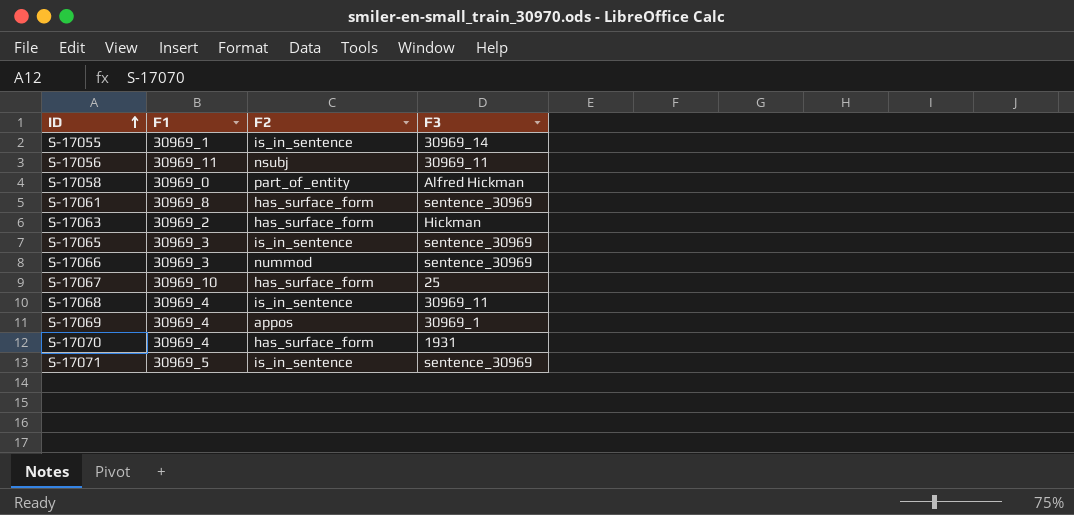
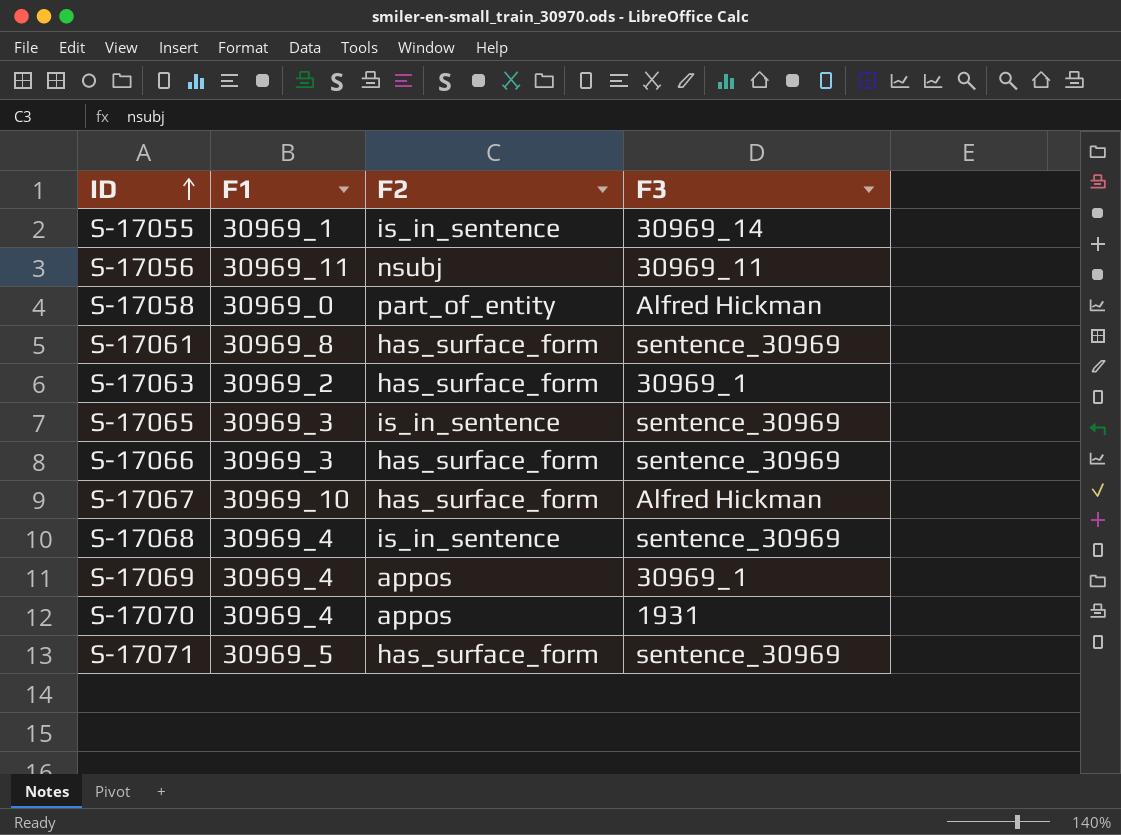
S-17063 | F3: Hickman -> 30969_1
S-17066 | F2: nummod -> has_surface_form
S-17067 | F3: 25 -> Alfred Hickman
S-17068 | F3: 30969_11 -> sentence_30969
S-17070 | F2: has_surface_form -> appos
S-17071 | F2: is_in_sentence -> has_surface_form

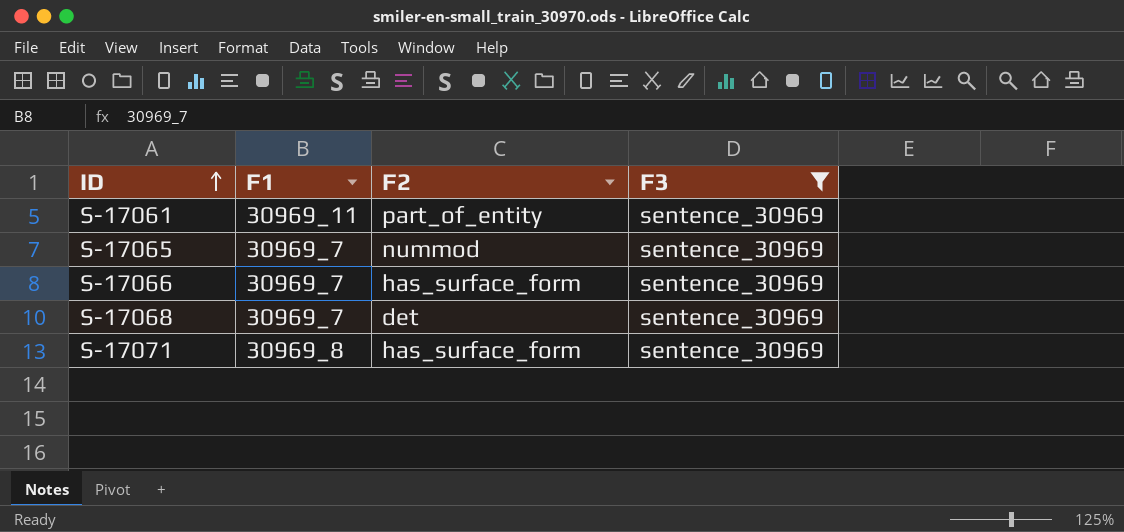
filter: none -> F3 = sentence_30969
S-17061 | F1: 30969_8 -> 30969_11
S-17061 | F2: has_surface_form -> part_of_entity
S-17065 | F1: 30969_3 -> 30969_7
S-17065 | F2: is_in_sentence -> nummod
S-17066 | F1: 30969_3 -> 30969_7
S-17068 | F1: 30969_4 -> 30969_7
S-17068 | F2: is_in_sentence -> det
S-17071 | F1: 30969_5 -> 30969_8

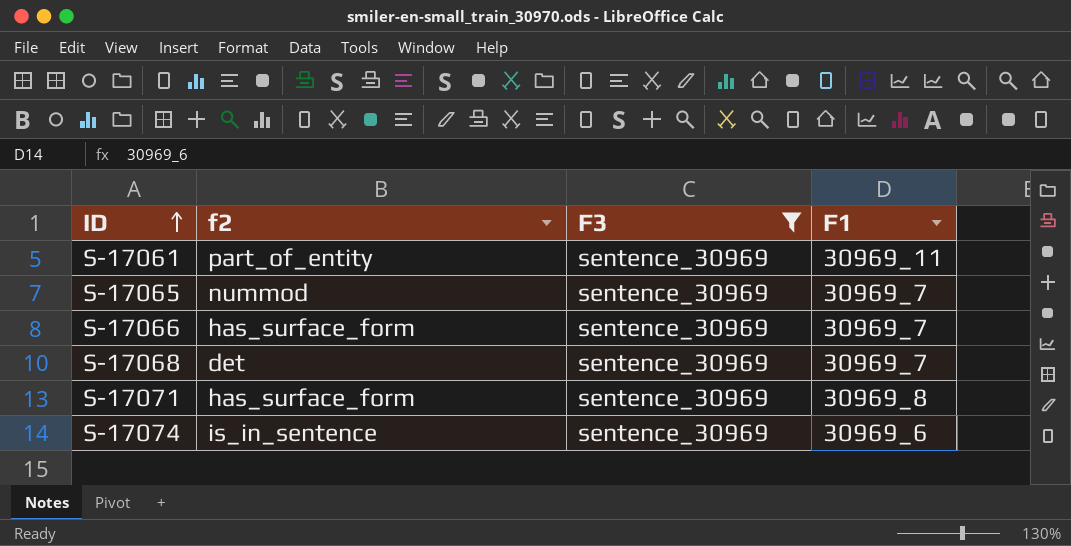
column name: F2 -> f2
column F1 | position: 2 -> 4
row S-17074: none -> is_in_sentence | sentence_30969 | 30969_6

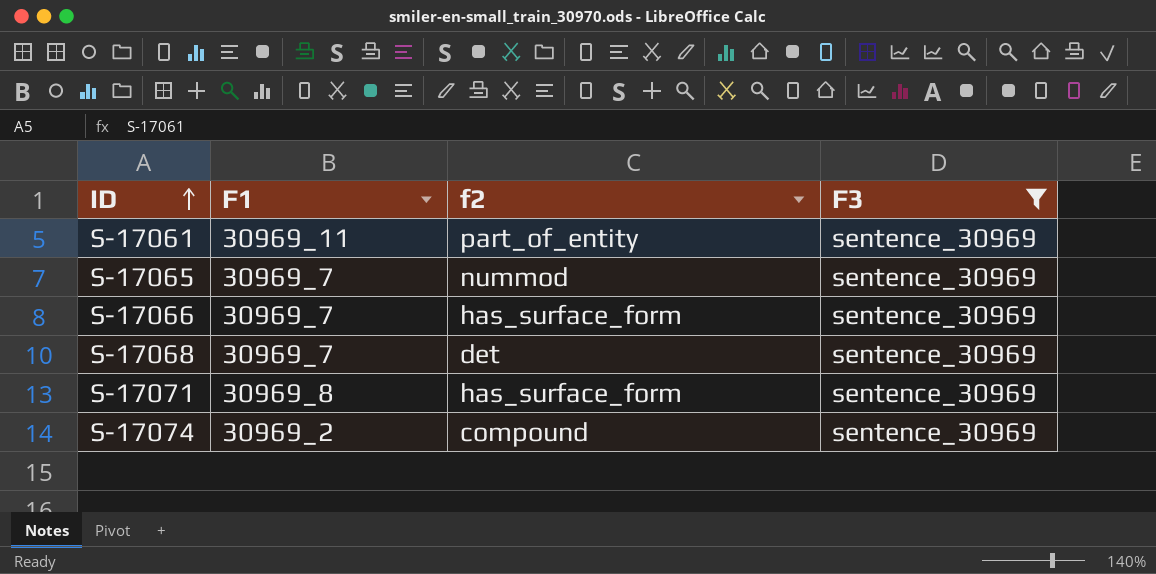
column F1 | position: 4 -> 2
S-17074 | F1: 30969_6 -> 30969_2
S-17074 | f2: is_in_sentence -> compound

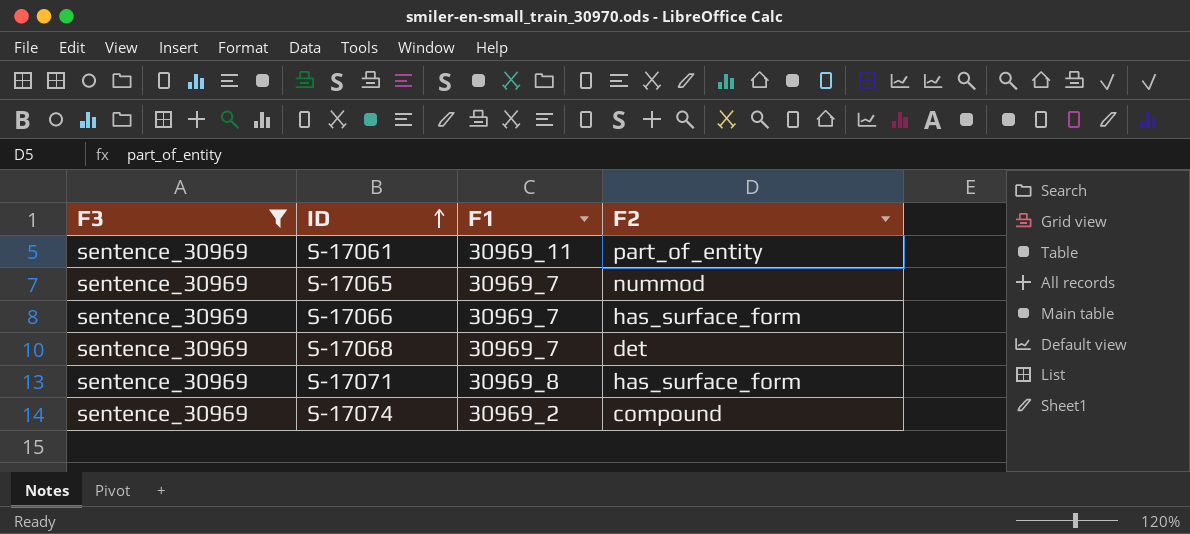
column F3 | position: 4 -> 1
column name: f2 -> F2

